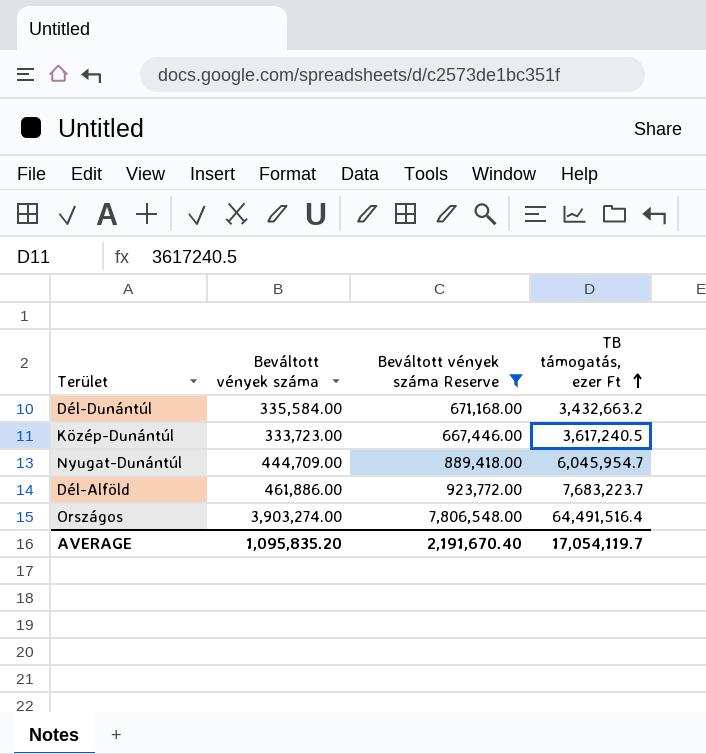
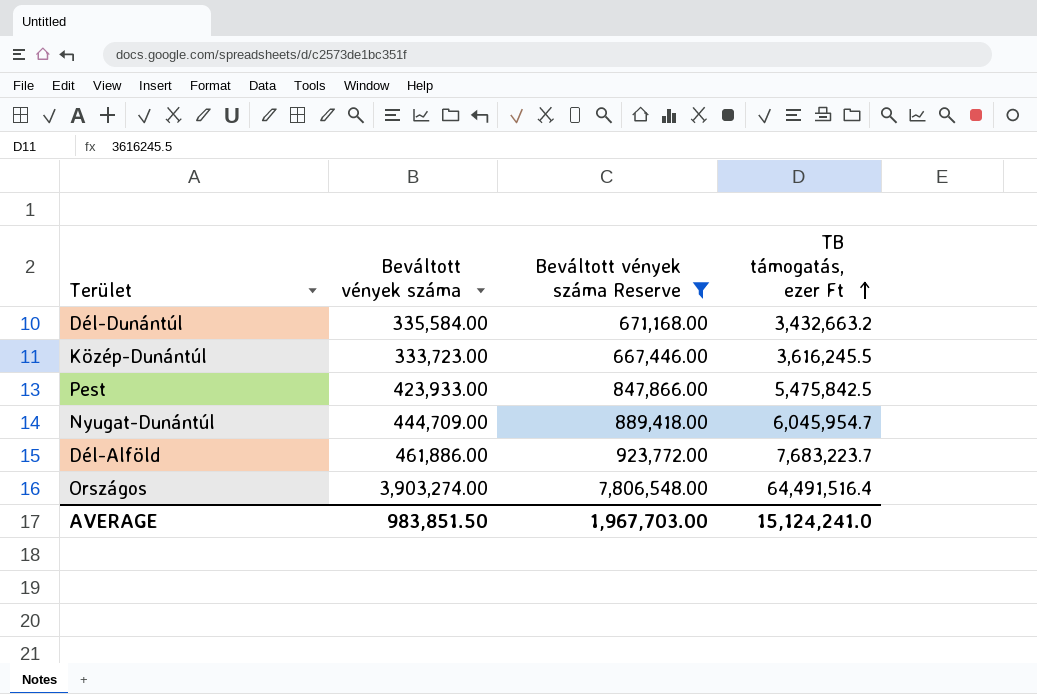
Közép-Dunántúl | TB támogatás, ezer Ft: 3,617,240.5 -> 3,616,245.5
row Pest: none -> 423,933.00 | 847,866.00 | 5,475,842.5
AVERAGE | Beváltott vények száma: 1,095,835.20 -> 983,851.50
AVERAGE | Beváltott vények száma Reserve: 2,191,670.40 -> 1,967,703.00
AVERAGE | TB támogatás, ezer Ft: 17,054,119.7 -> 15,124,241.0

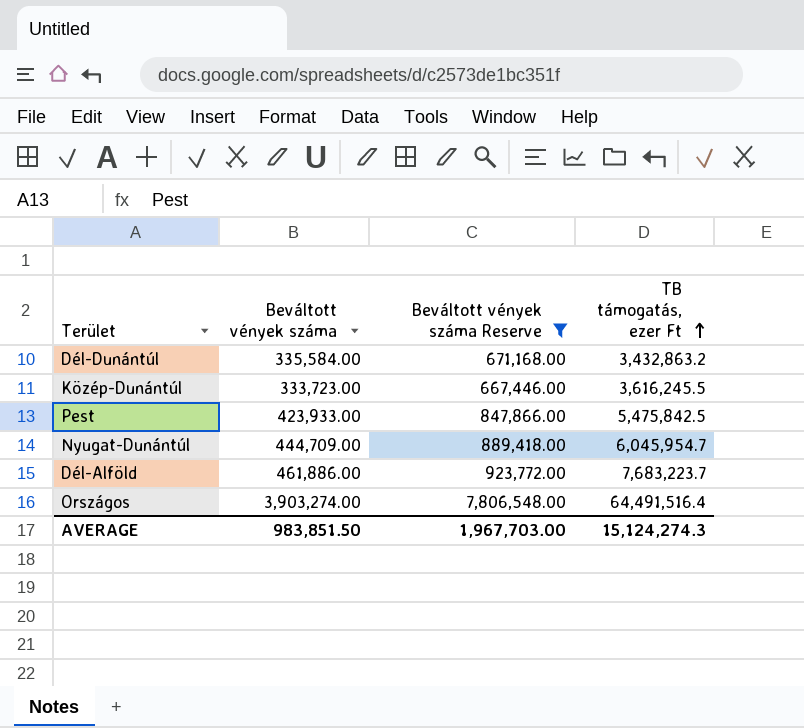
Dél-Dunántúl | TB támogatás, ezer Ft: 3,432,663.2 -> 3,432,863.2
AVERAGE | TB támogatás, ezer Ft: 15,124,241.0 -> 15,124,274.3

